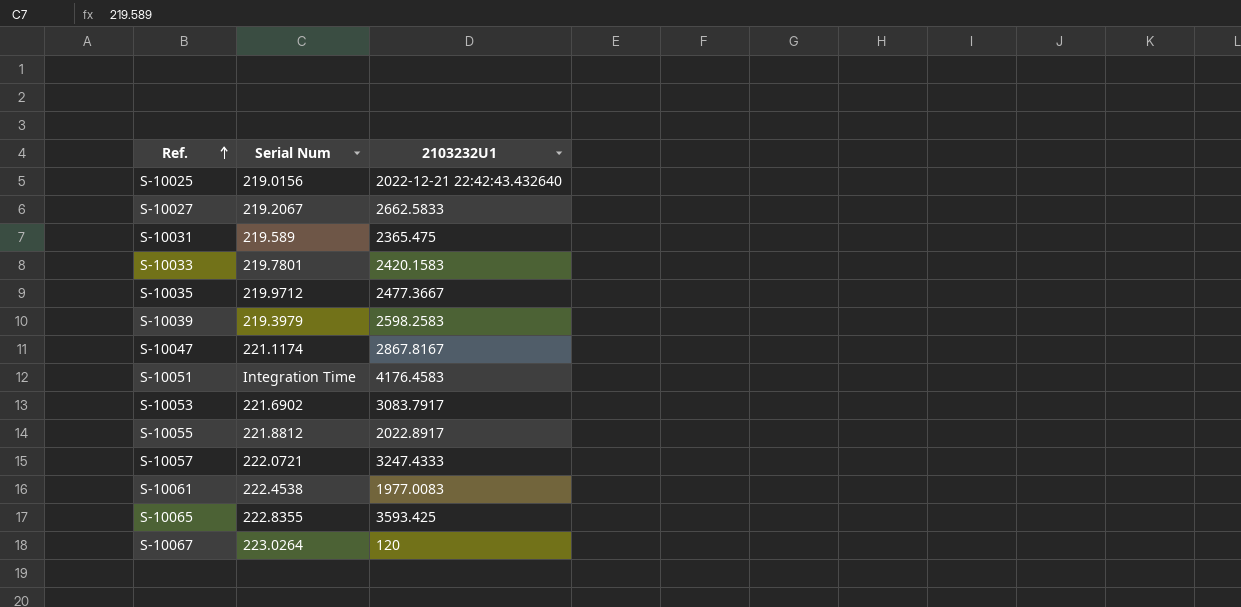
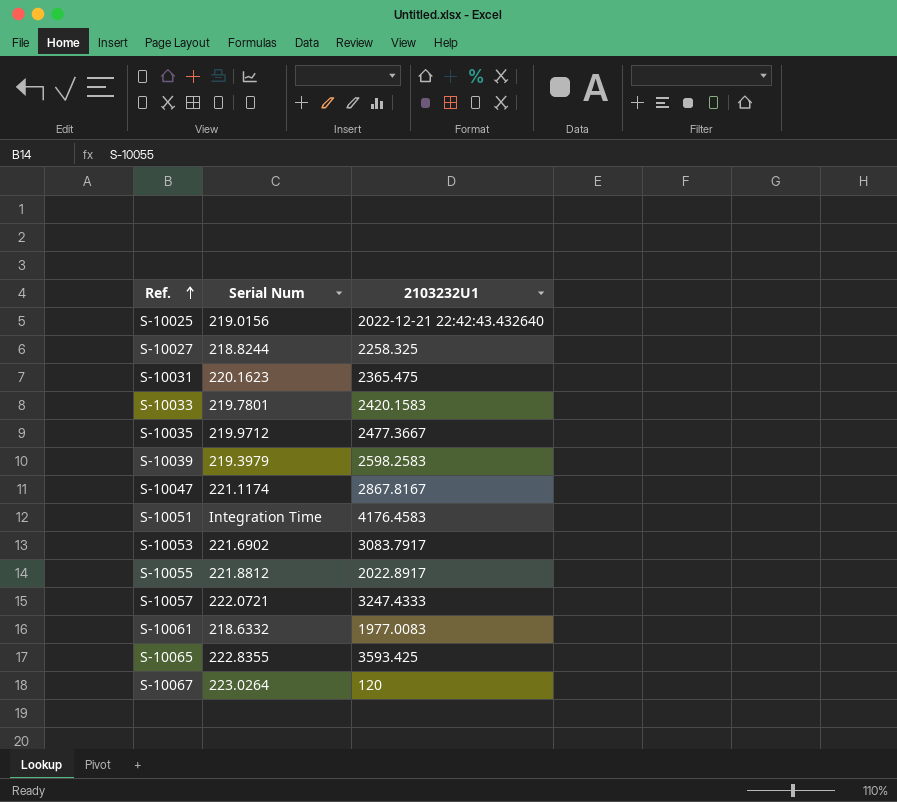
S-10027 | Serial Num: 219.2067 -> 218.8244
S-10027 | 2103232U1: 2662.5833 -> 2258.325
S-10031 | Serial Num: 219.589 -> 220.1623
S-10061 | Serial Num: 222.4538 -> 218.6332

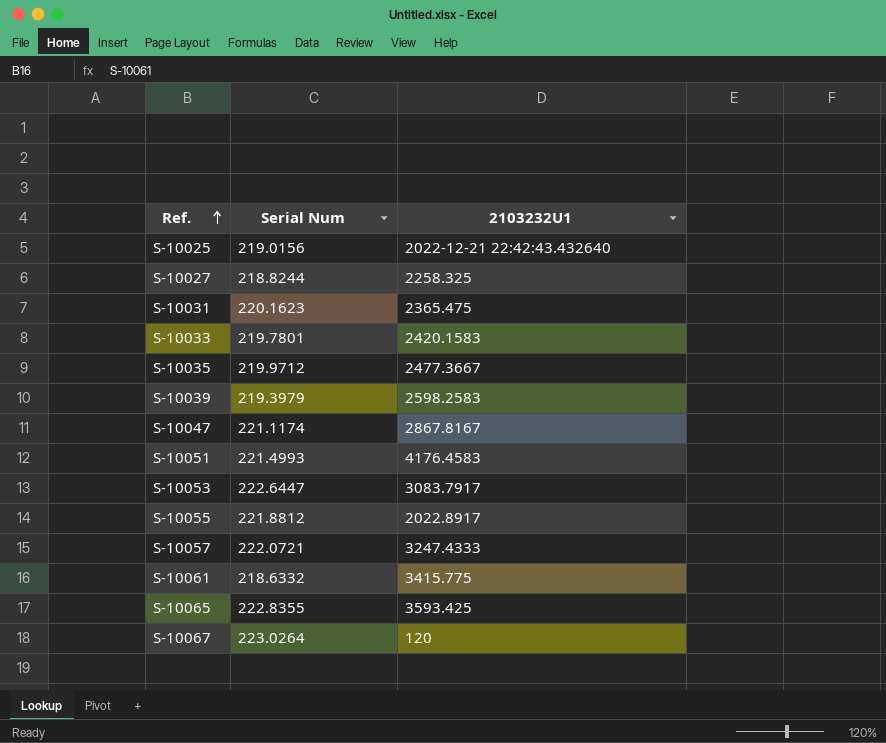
S-10051 | Serial Num: Integration Time -> 221.4993
S-10053 | Serial Num: 221.6902 -> 222.6447
S-10061 | 2103232U1: 1977.0083 -> 3415.775

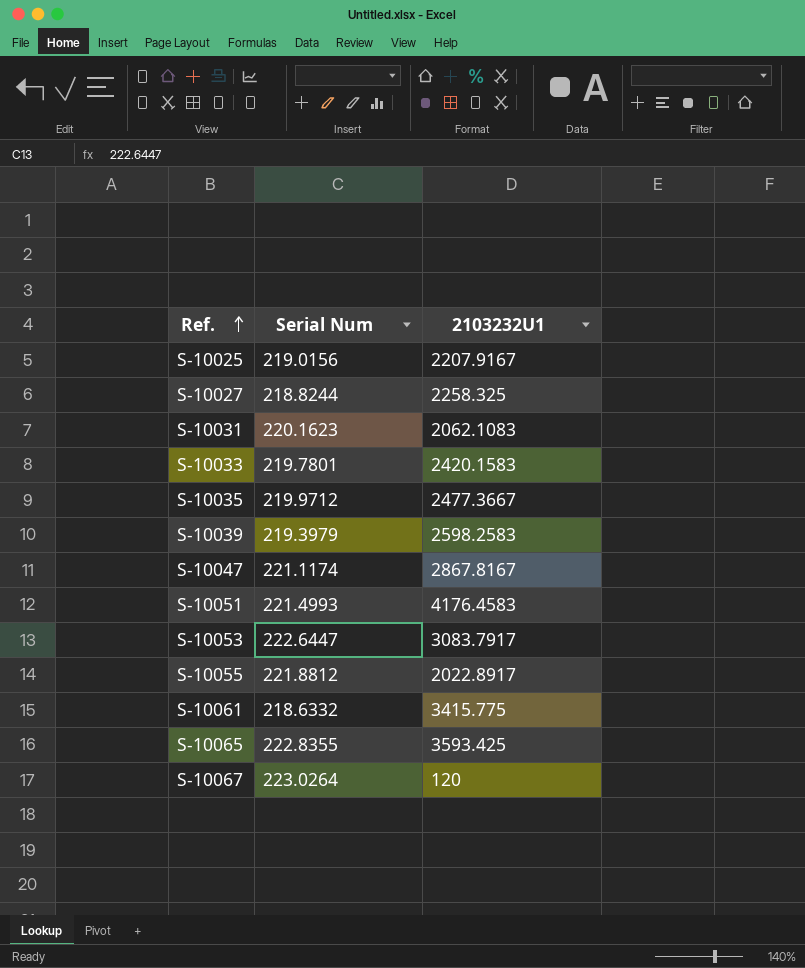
row S-10057: 222.0721 | 3247.4333 -> none
S-10025 | 2103232U1: 2022-12-21 22:42:43.432640 -> 2207.9167
S-10031 | 2103232U1: 2365.475 -> 2062.1083

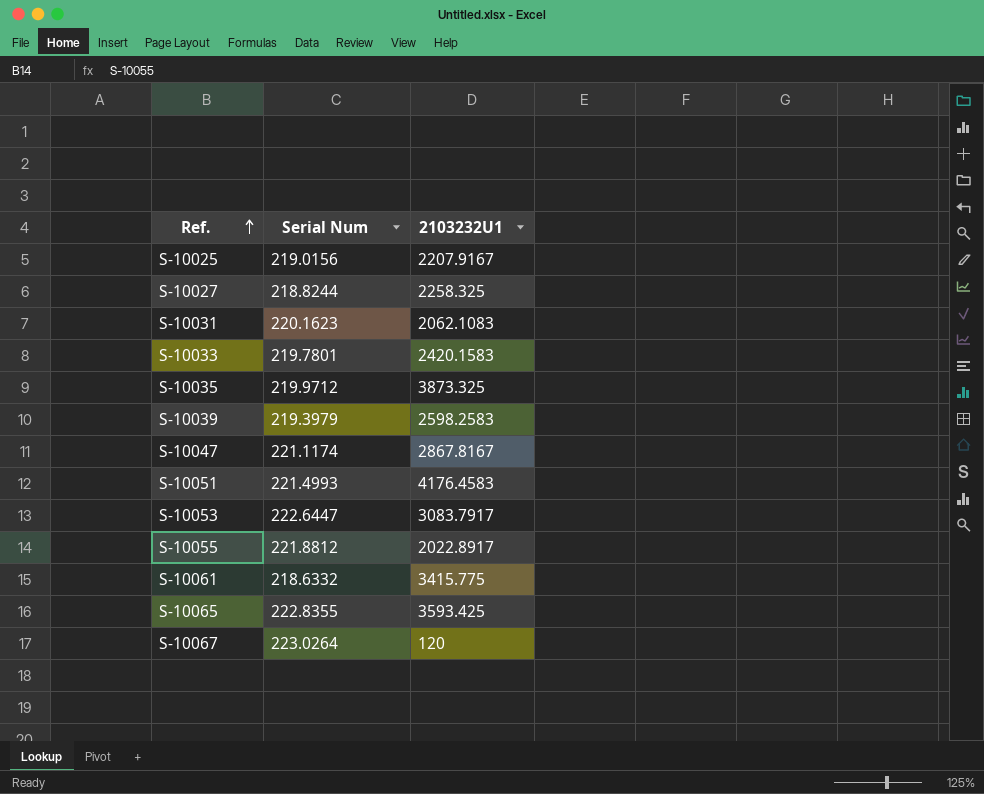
S-10035 | 2103232U1: 2477.3667 -> 3873.325

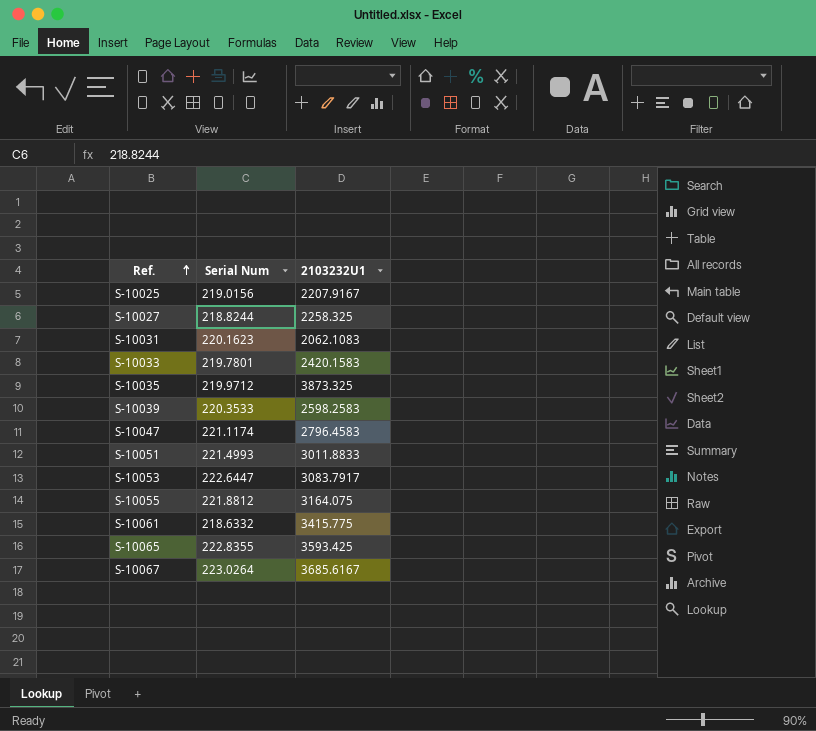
S-10039 | Serial Num: 219.3979 -> 220.3533
S-10047 | 2103232U1: 2867.8167 -> 2796.4583
S-10051 | 2103232U1: 4176.4583 -> 3011.8833
S-10055 | 2103232U1: 2022.8917 -> 3164.075
S-10067 | 2103232U1: 120 -> 3685.6167

